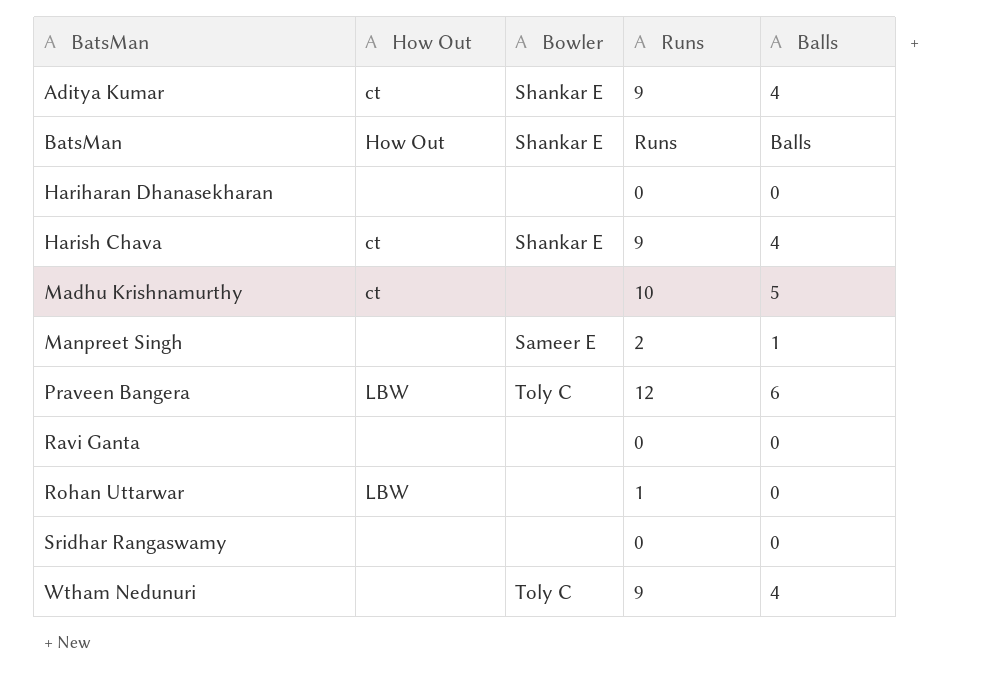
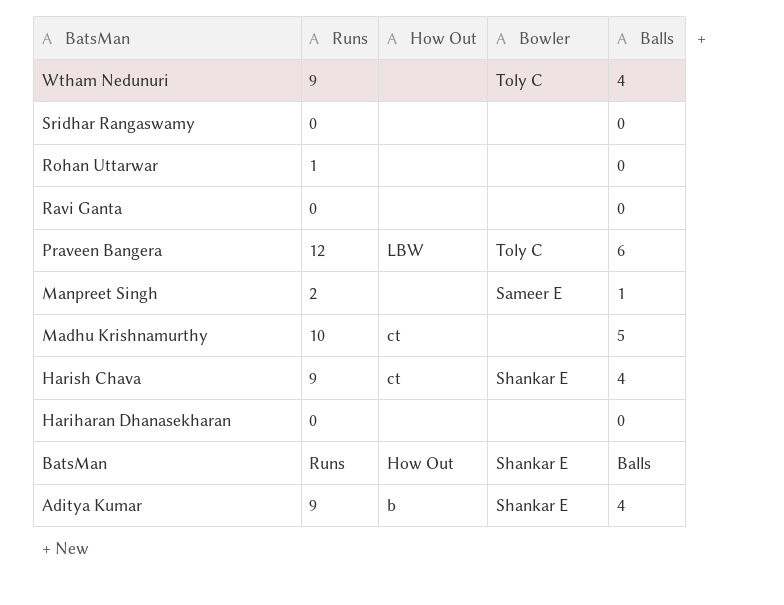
row order: BatsMan ascending -> BatsMan descending
column Runs | position: 4 -> 2
Rohan Uttarwar | How Out: LBW -> none
Aditya Kumar | How Out: ct -> b

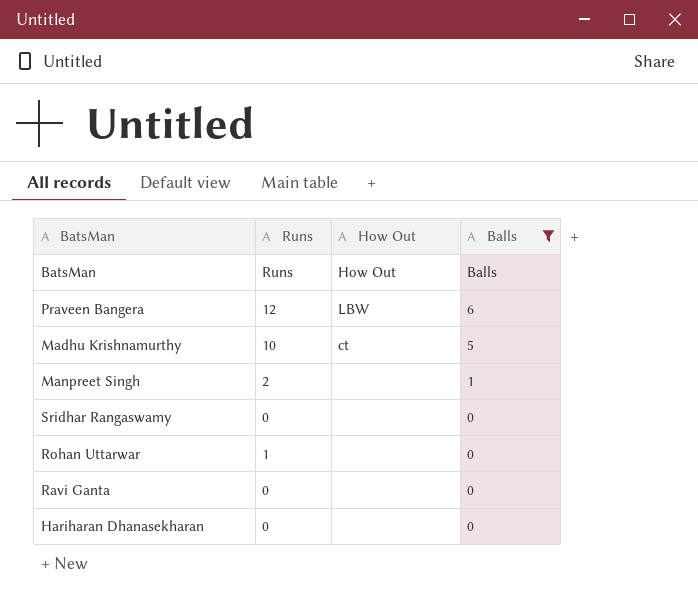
filter: none -> Balls != 4
row order: BatsMan descending -> Balls descending
column Bowler | position: 4 -> none

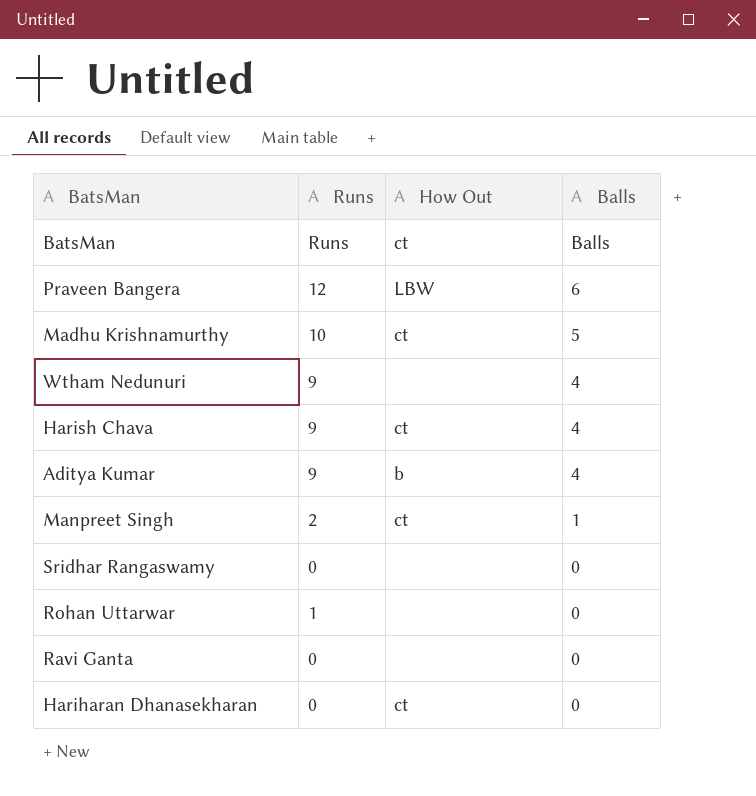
filter: Balls != 4 -> none
BatsMan | How Out: How Out -> ct
Manpreet Singh | How Out: none -> ct
Hariharan Dhanasekharan | How Out: none -> ct

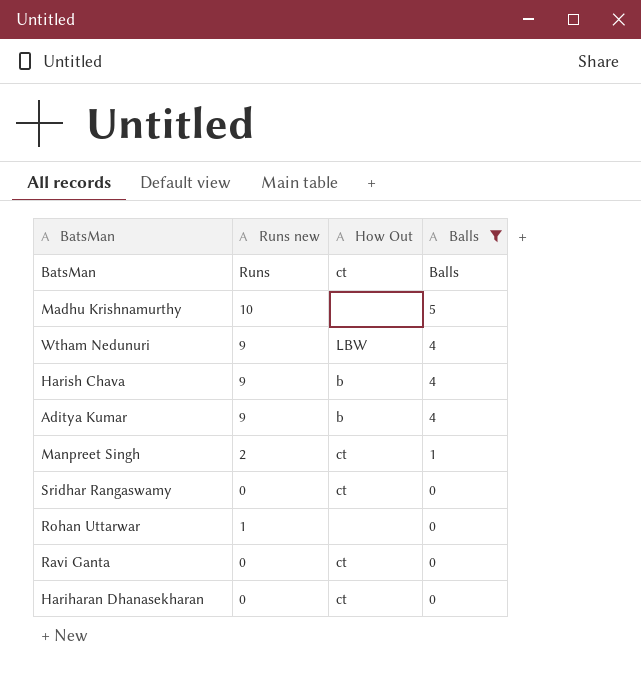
filter: none -> Balls != 6
column name: Runs -> Runs new
Madhu Krishnamurthy | How Out: ct -> none
Wtham Nedunuri | How Out: none -> LBW
Harish Chava | How Out: ct -> b
Sridhar Rangaswamy | How Out: none -> ct
Ravi Ganta | How Out: none -> ct

